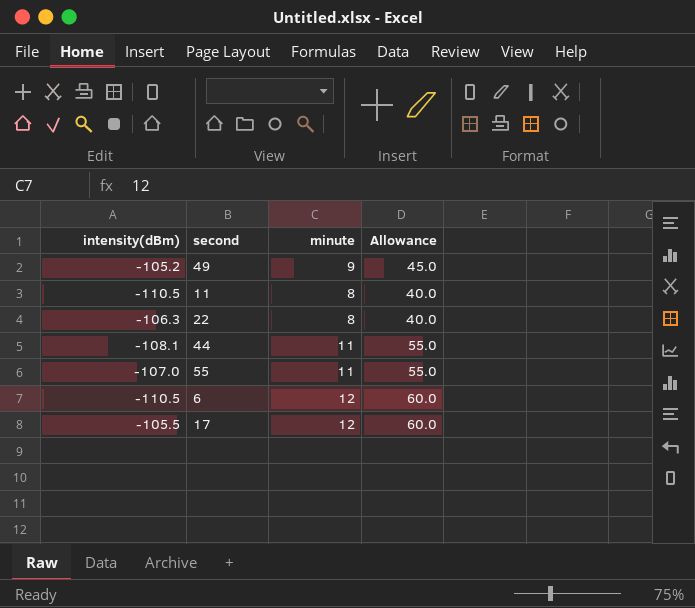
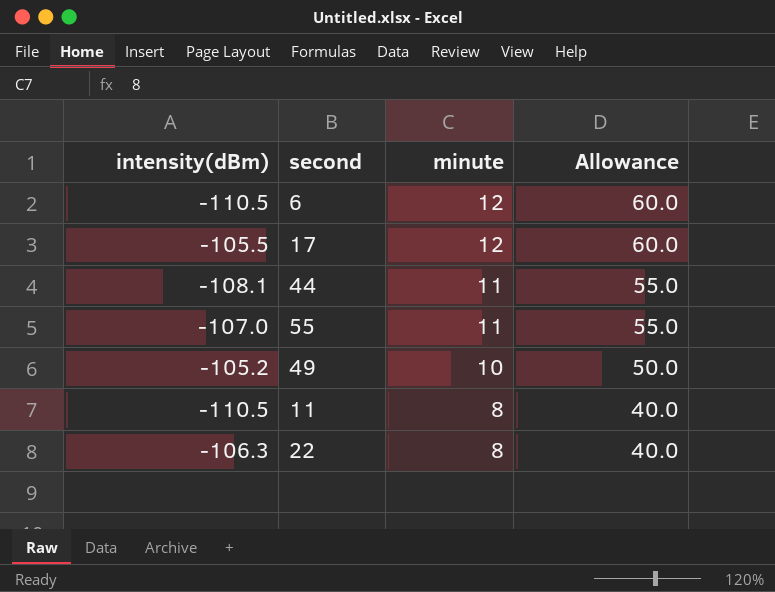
row order: none -> minute descending
49 | minute: 9 -> 10
49 | Allowance: 45.0 -> 50.0

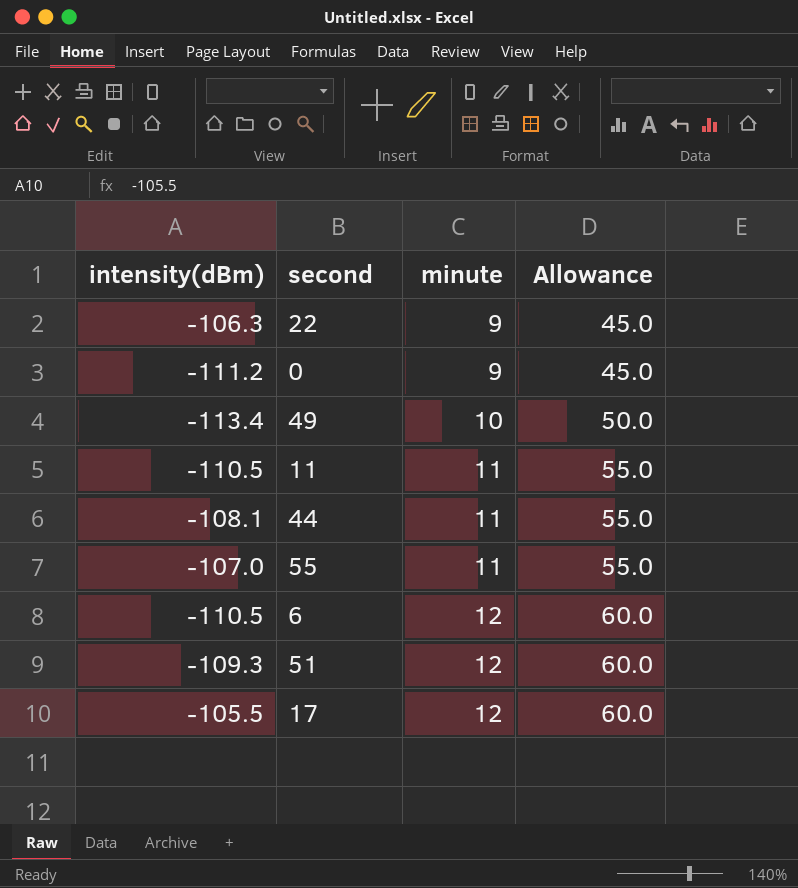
row order: minute descending -> minute ascending
22 | minute: 8 -> 9
22 | Allowance: 40.0 -> 45.0
row 0: none -> -111.2 | 9 | 45.0
49 | intensity(dBm): -105.2 -> -113.4
11 | minute: 8 -> 11
11 | Allowance: 40.0 -> 55.0
row 51: none -> -109.3 | 12 | 60.0

